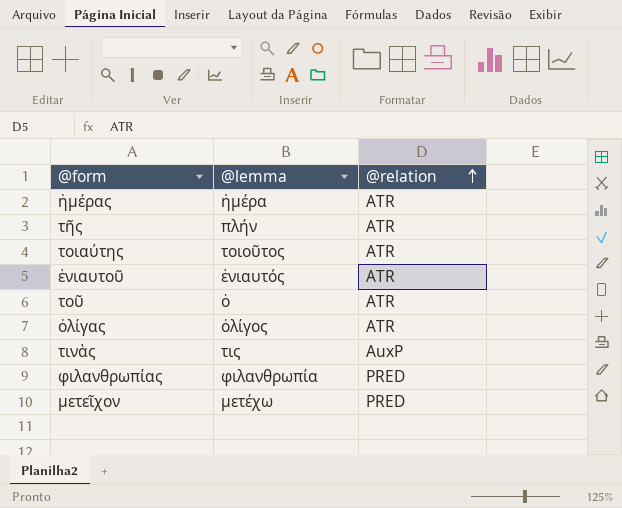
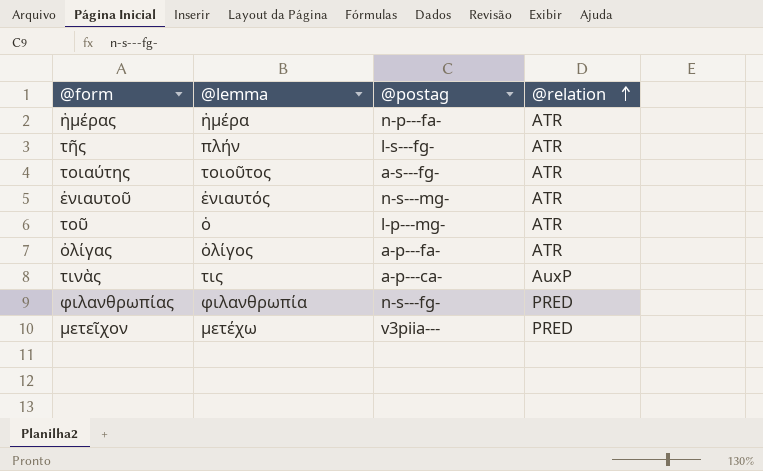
column @postag | position: none -> 3

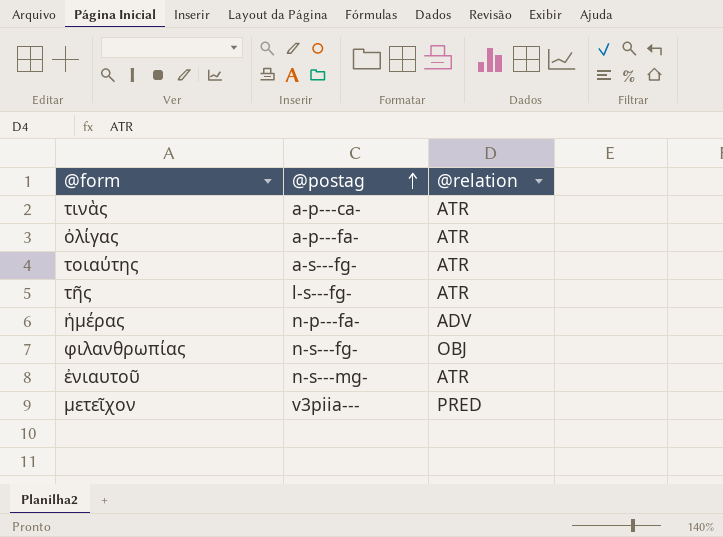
row order: @relation ascending -> @postag ascending
column @lemma | position: 2 -> none
row τοῦ: ὁ | l-p---mg- | ATR -> none
τινὰς | @relation: AuxP -> ATR
ἡμέρας | @relation: ATR -> ADV
φιλανθρωπίας | @relation: PRED -> OBJ

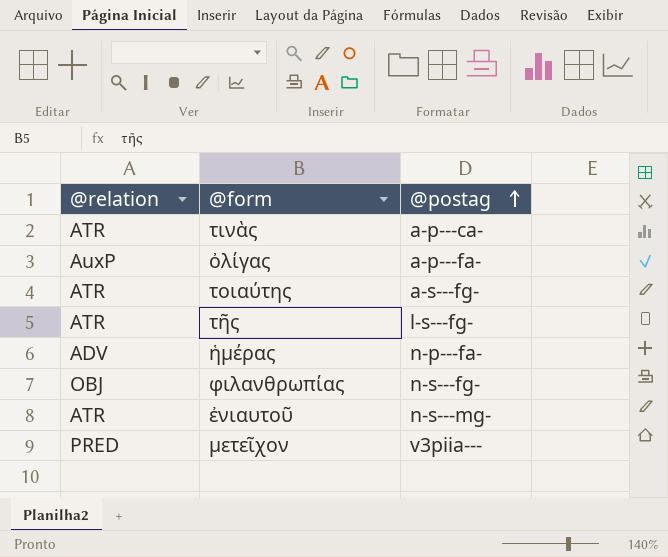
column @relation | position: 3 -> 1
ὀλίγας | @relation: ATR -> AuxP

